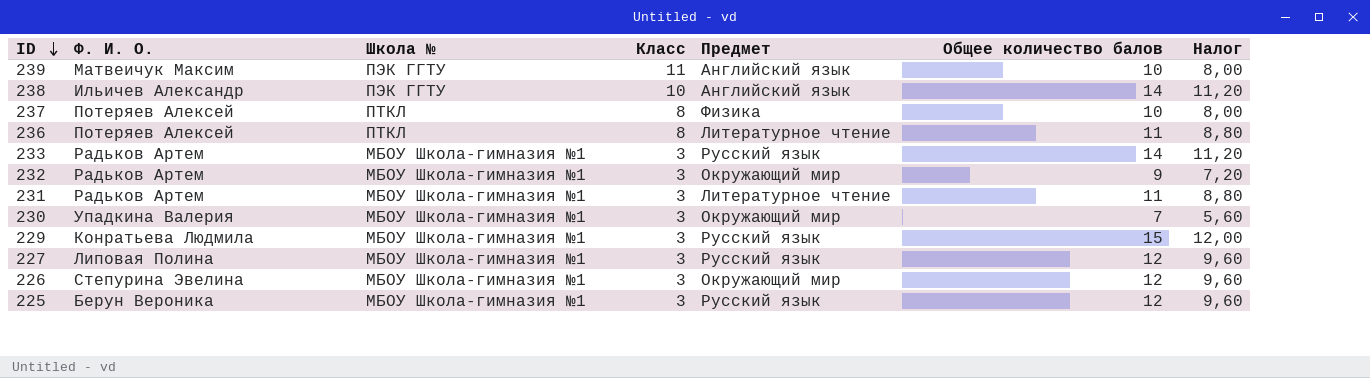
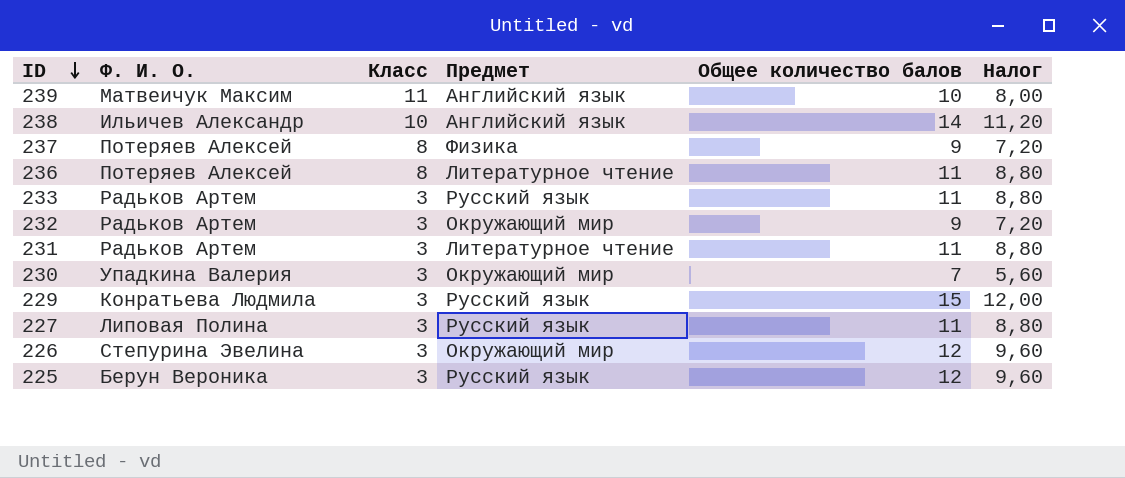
column Школа № | position: 3 -> none
237 | Общее количество балов: 10 -> 9
237 | Налог: 8,00 -> 7,20
233 | Общее количество балов: 14 -> 11
233 | Налог: 11,20 -> 8,80
227 | Общее количество балов: 12 -> 11
227 | Налог: 9,60 -> 8,80

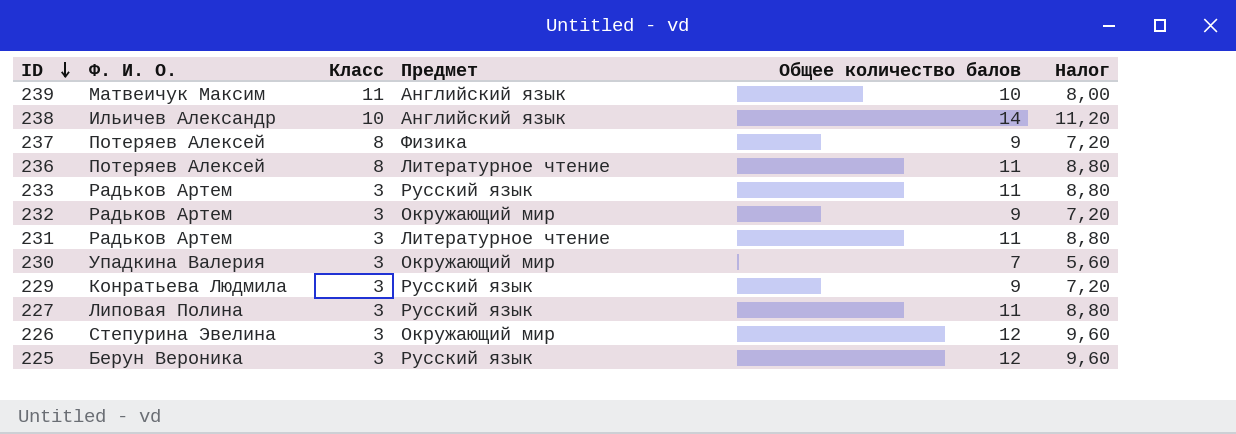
229 | Общее количество балов: 15 -> 9
229 | Налог: 12,00 -> 7,20

